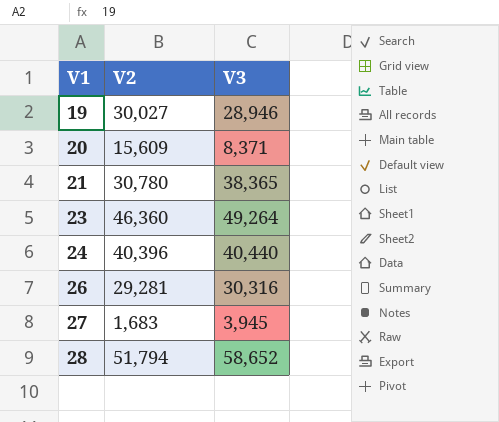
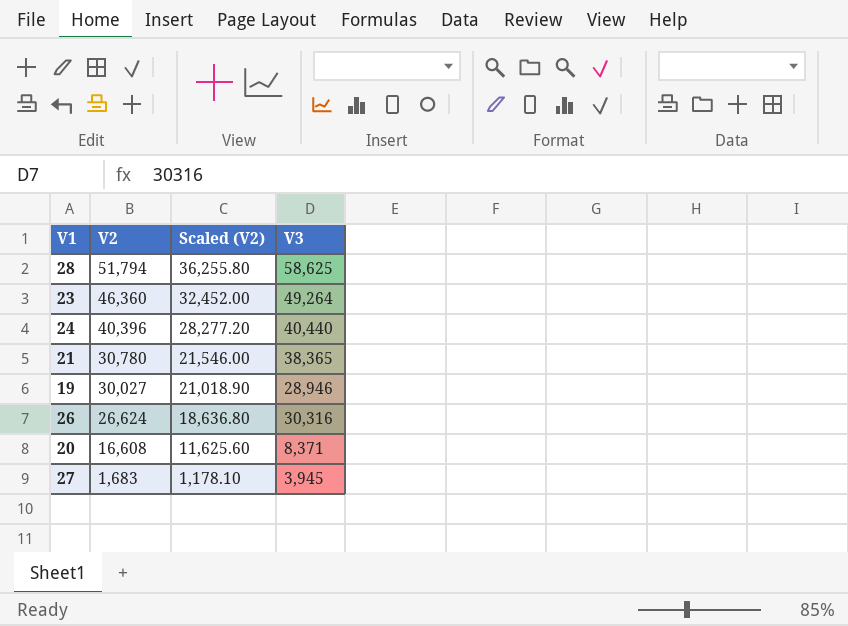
row order: V1 ascending -> V2 descending
column Scaled (V2) | formula: none -> [V2] * 0.7
28 | V3: 58,652 -> 58,625
26 | V2: 29,281 -> 26,624
20 | V2: 15,609 -> 16,608

